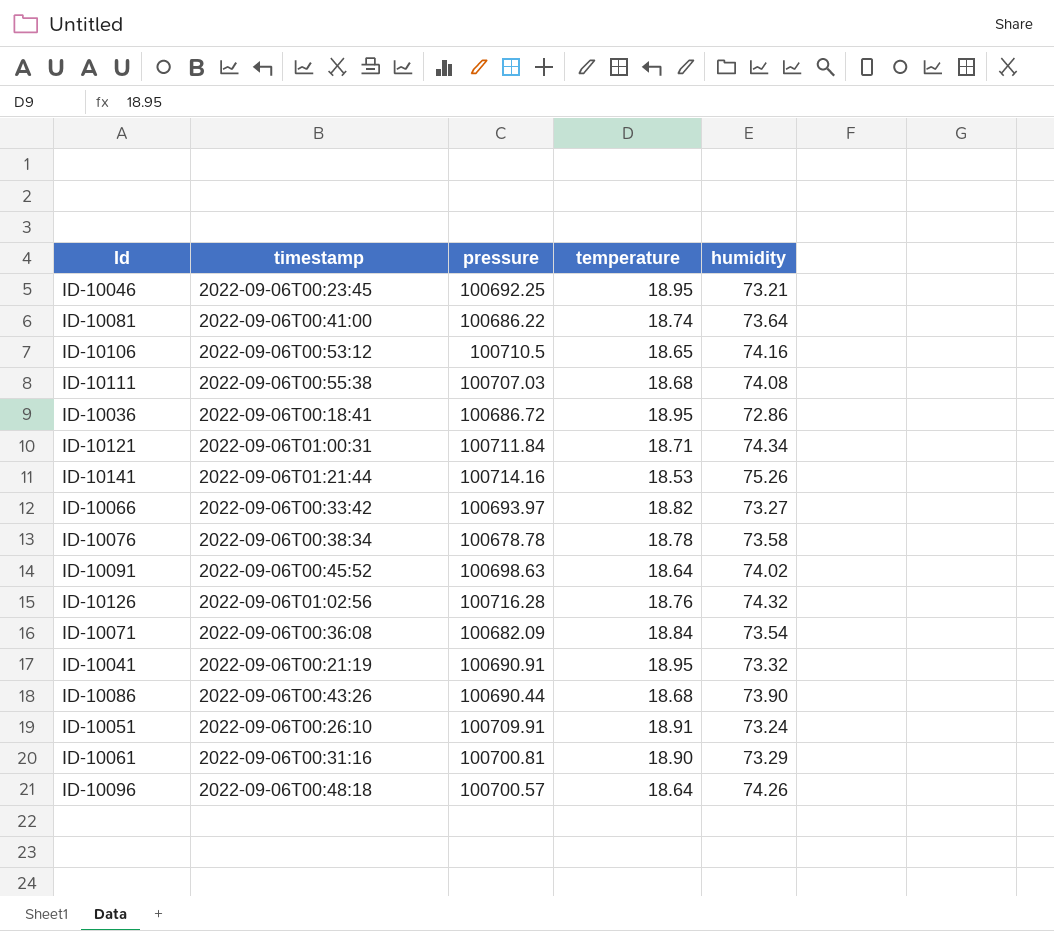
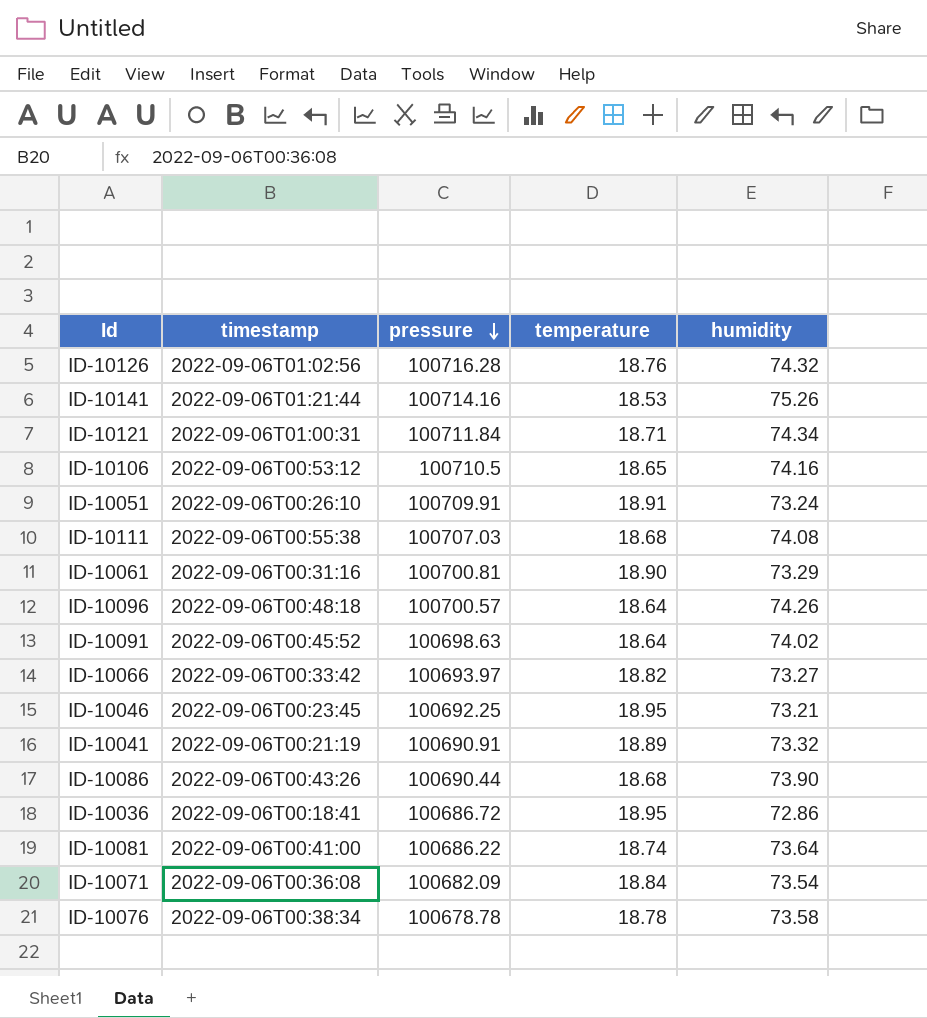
row order: none -> pressure descending
ID-10041 | temperature: 18.95 -> 18.89

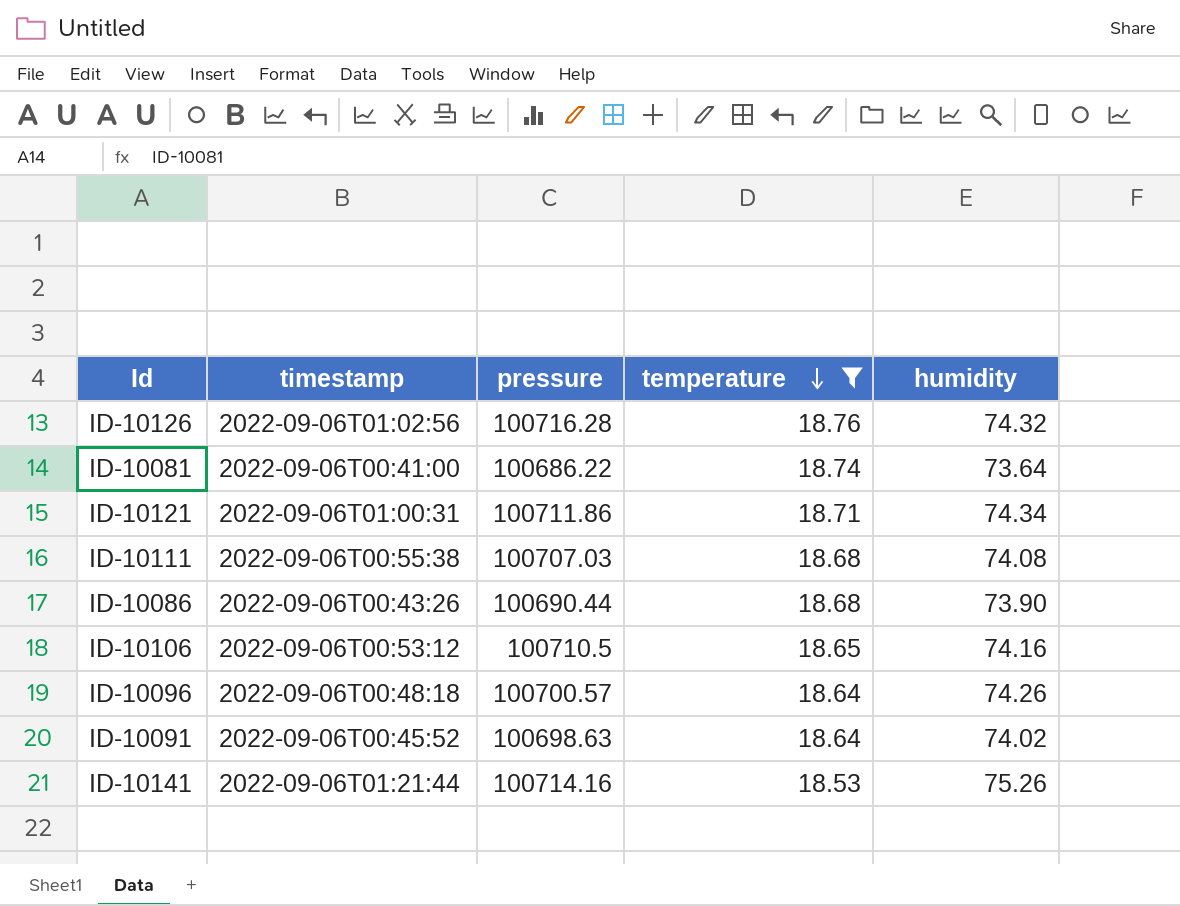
filter: none -> temperature <= 18.76
row order: pressure descending -> temperature descending
ID-10121 | pressure: 100711.84 -> 100711.86

